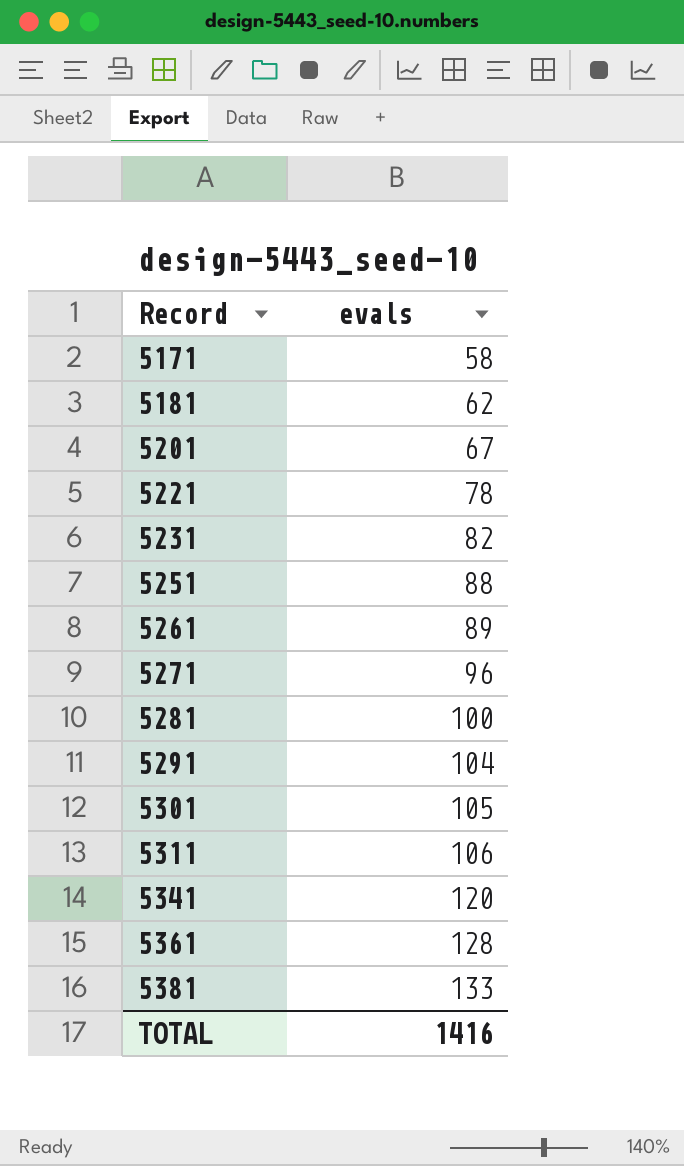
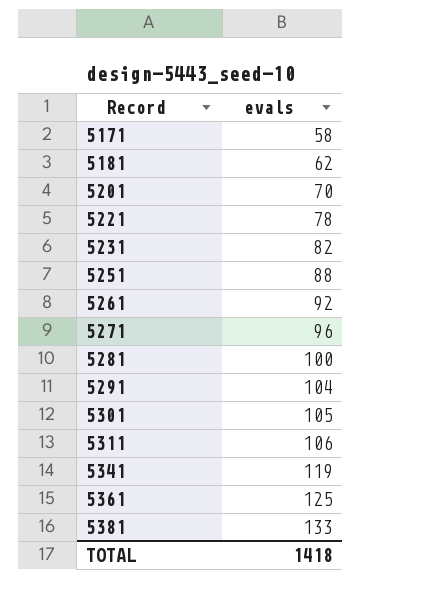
5201 | evals: 67 -> 70
5261 | evals: 89 -> 92
5341 | evals: 120 -> 119
5361 | evals: 128 -> 125
TOTAL | evals: 1416 -> 1418

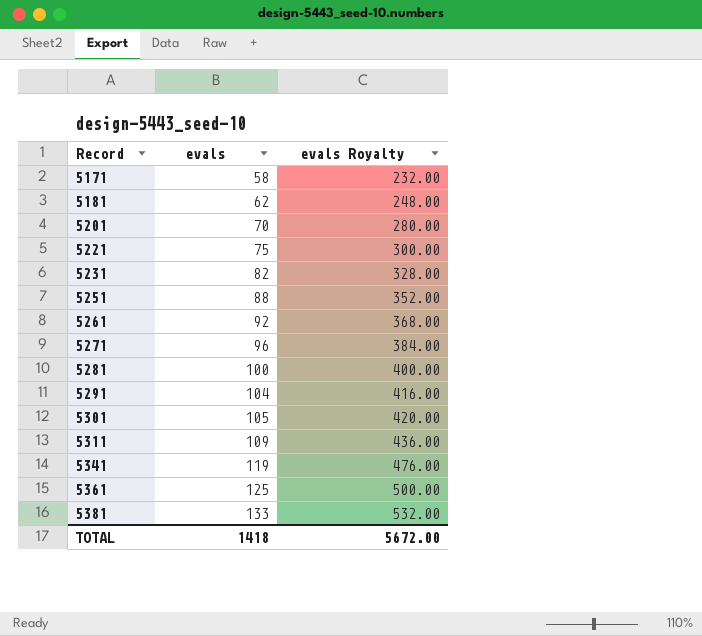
column evals Royalty | formula: none -> [evals] * 4
5221 | evals: 78 -> 75
5311 | evals: 106 -> 109

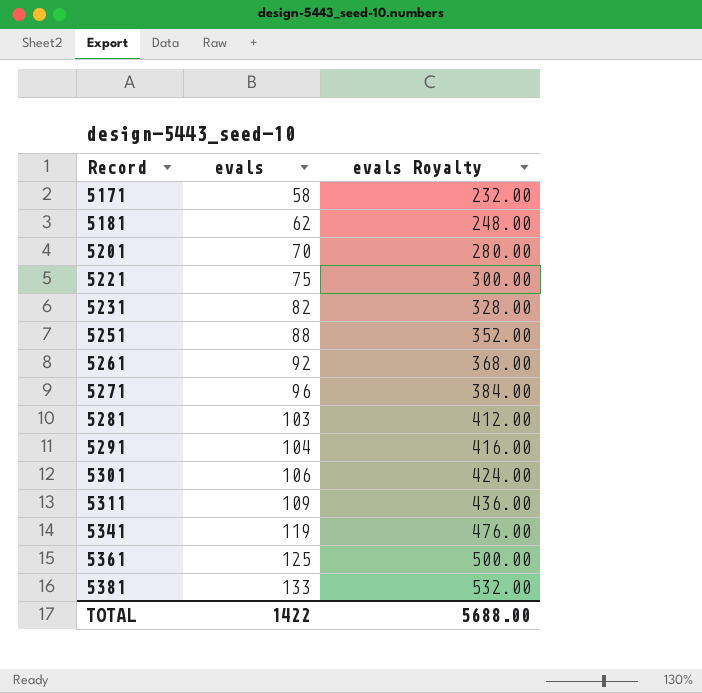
5281 | evals: 100 -> 103
5281 | evals Royalty: 400.00 -> 412.00
5301 | evals: 105 -> 106
5301 | evals Royalty: 420.00 -> 424.00
TOTAL | evals: 1418 -> 1422
TOTAL | evals Royalty: 5672.00 -> 5688.00

